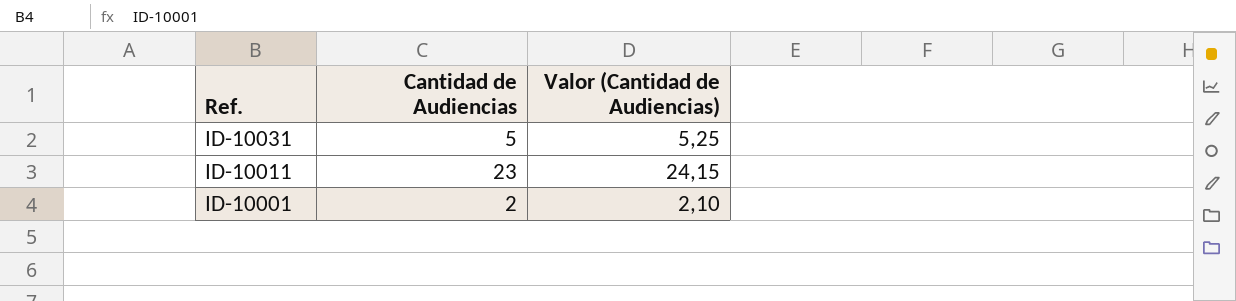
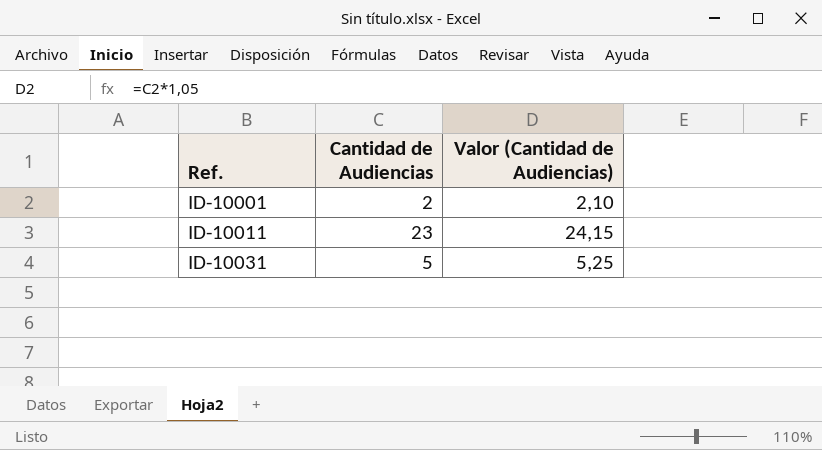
row order: Ref. descending -> Ref. ascending

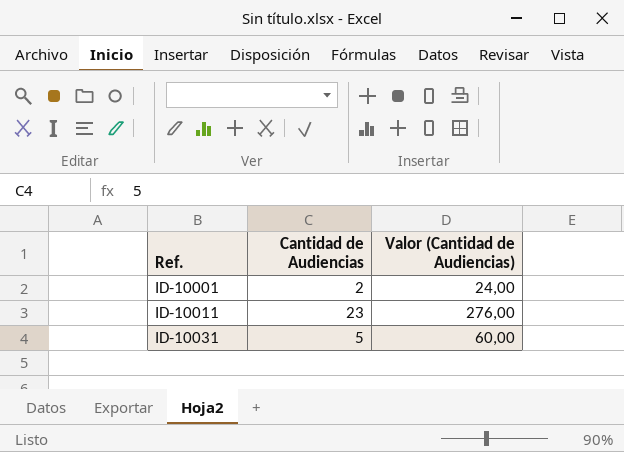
column Valor (Cantidad de Audiencias) | formula: [Cantidad de Audiencias] * 1,05 -> [Cantidad de Audiencias] * 12

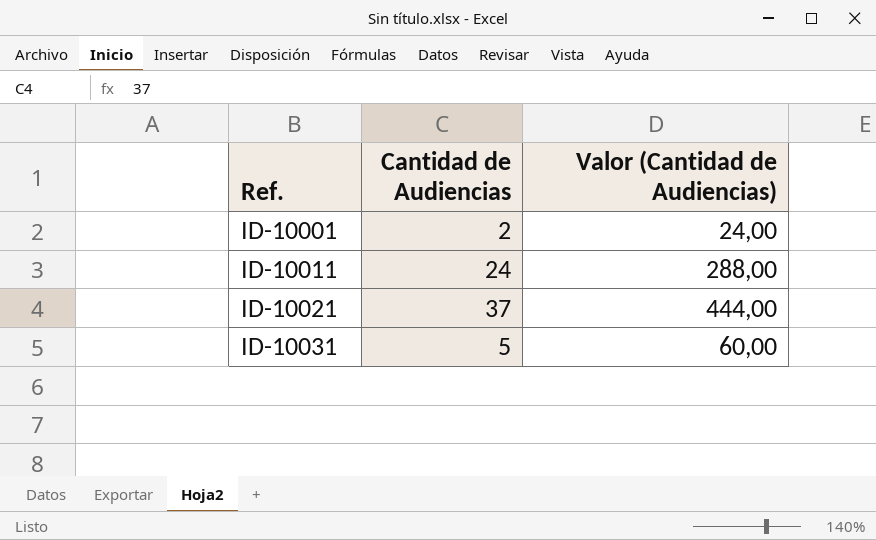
ID-10011 | Cantidad de Audiencias: 23 -> 24
ID-10011 | Valor (Cantidad de Audiencias): 276,00 -> 288,00
row ID-10021: none -> 37 | 444,00

